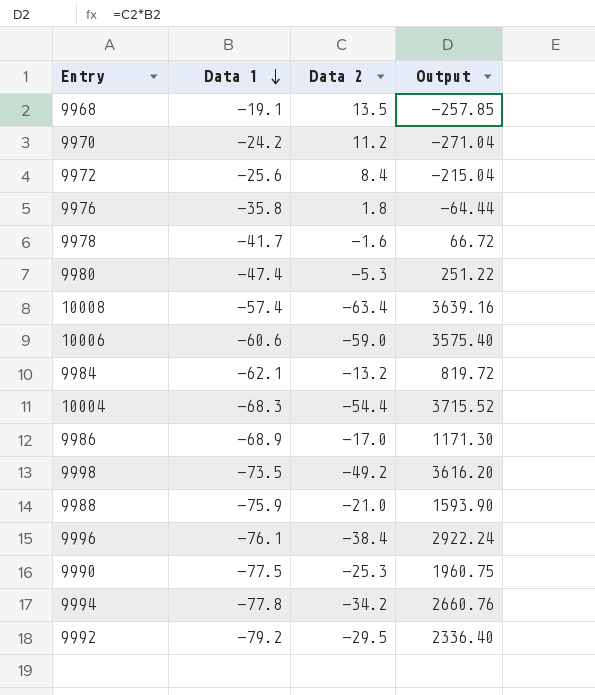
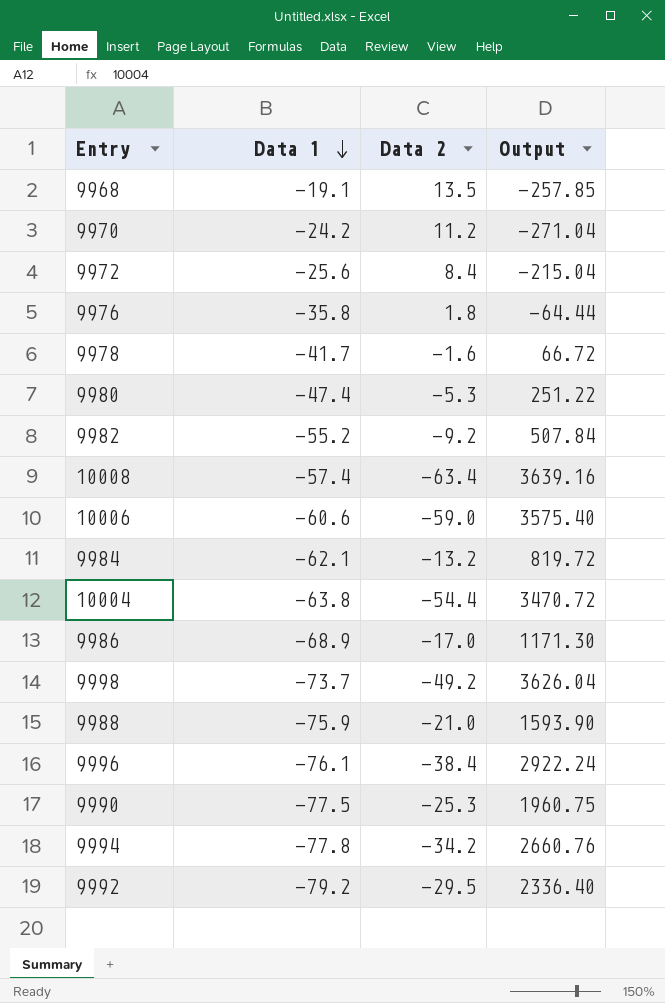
row 9982: none -> -55.2 | -9.2 | 507.84
10004 | Data 1: -68.3 -> -63.8
10004 | Output: 3715.52 -> 3470.72
9998 | Data 1: -73.5 -> -73.7
9998 | Output: 3616.20 -> 3626.04

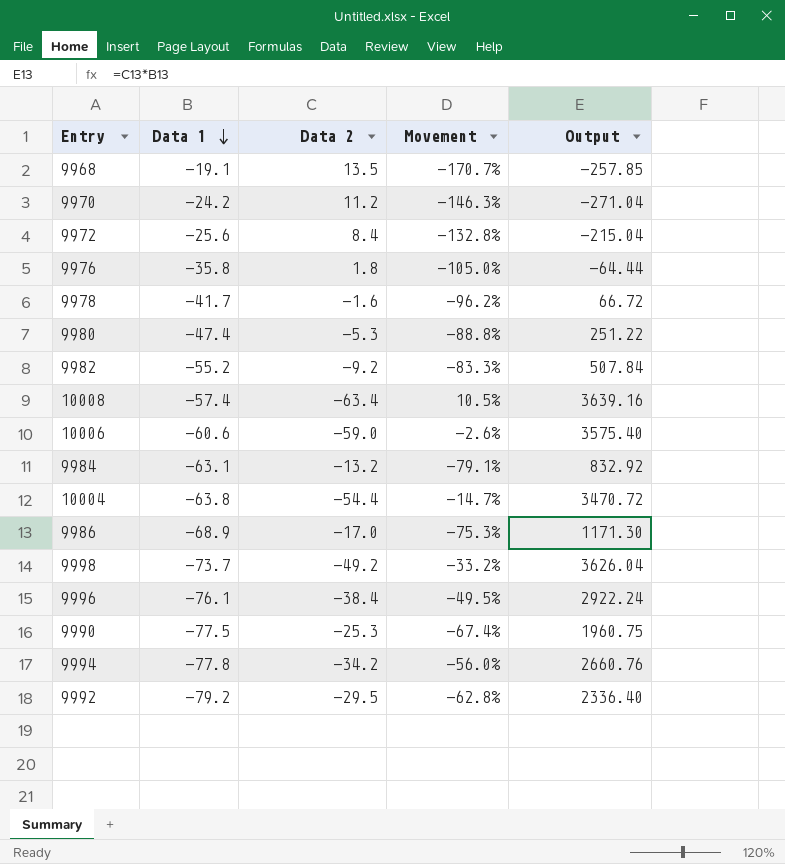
column Movement | formula: none -> ([Data 2] - [Data 1]) / [Data 1]
row 9988: -75.9 | -21.0 | 1593.90 -> none
9984 | Data 1: -62.1 -> -63.1
9984 | Output: 819.72 -> 832.92

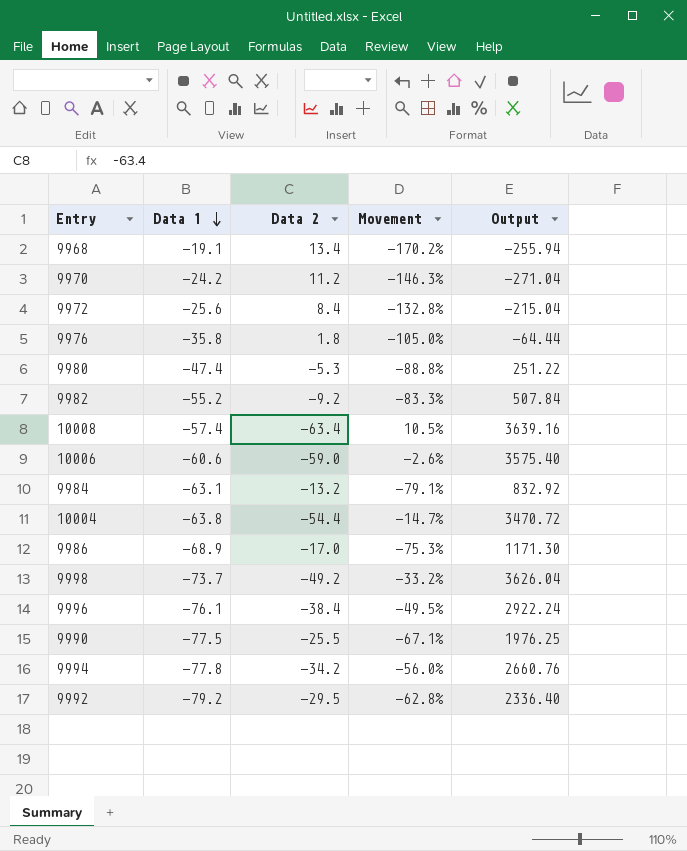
row 9978: -41.7 | -1.6 | -96.2% | 66.72 -> none
9968 | Data 2: 13.5 -> 13.4
9968 | Movement: -170.7% -> -170.2%
9968 | Output: -257.85 -> -255.94
9990 | Data 2: -25.3 -> -25.5
9990 | Movement: -67.4% -> -67.1%
9990 | Output: 1960.75 -> 1976.25

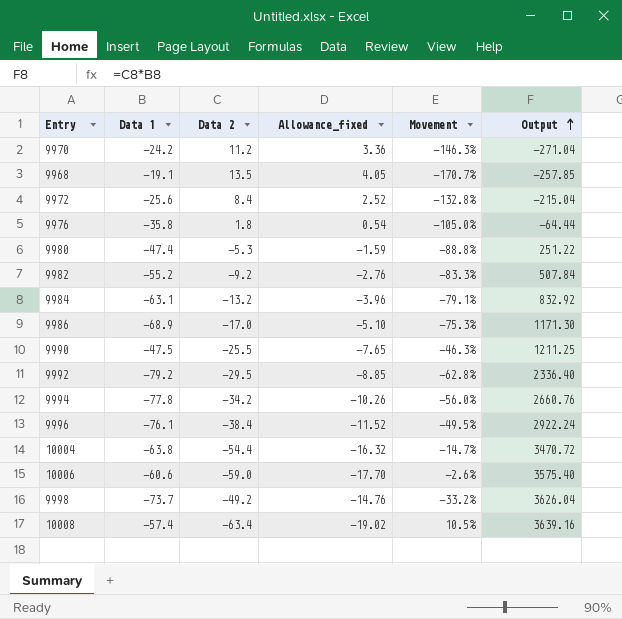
row order: Data 1 descending -> Output ascending
column Allowance_fixed | formula: none -> [Data 2] * 0.3
9968 | Data 2: 13.4 -> 13.5
9968 | Movement: -170.2% -> -170.7%
9968 | Output: -255.94 -> -257.85
9990 | Data 1: -77.5 -> -47.5
9990 | Movement: -67.1% -> -46.3%
9990 | Output: 1976.25 -> 1211.25

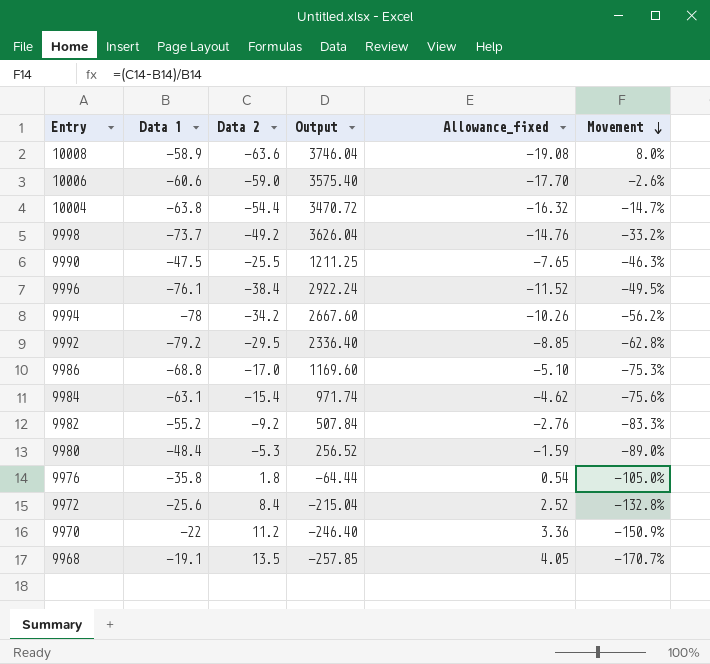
row order: Output ascending -> Movement descending
column Output | position: 6 -> 4
10008 | Data 1: -57.4 -> -58.9
10008 | Data 2: -63.4 -> -63.6
10008 | Output: 3639.16 -> 3746.04
10008 | Allowance_fixed: -19.02 -> -19.08
10008 | Movement: 10.5% -> 8.0%
9994 | Data 1: -77.8 -> -78
9994 | Output: 2660.76 -> 2667.60
9994 | Movement: -56.0% -> -56.2%
9986 | Data 1: -68.9 -> -68.8
9986 | Output: 1171.30 -> 1169.60
9984 | Data 2: -13.2 -> -15.4
9984 | Output: 832.92 -> 971.74
9984 | Allowance_fixed: -3.96 -> -4.62
9984 | Movement: -79.1% -> -75.6%
9980 | Data 1: -47.4 -> -48.4
9980 | Output: 251.22 -> 256.52
9980 | Movement: -88.8% -> -89.0%
9970 | Data 1: -24.2 -> -22
9970 | Output: -271.04 -> -246.40
9970 | Movement: -146.3% -> -150.9%

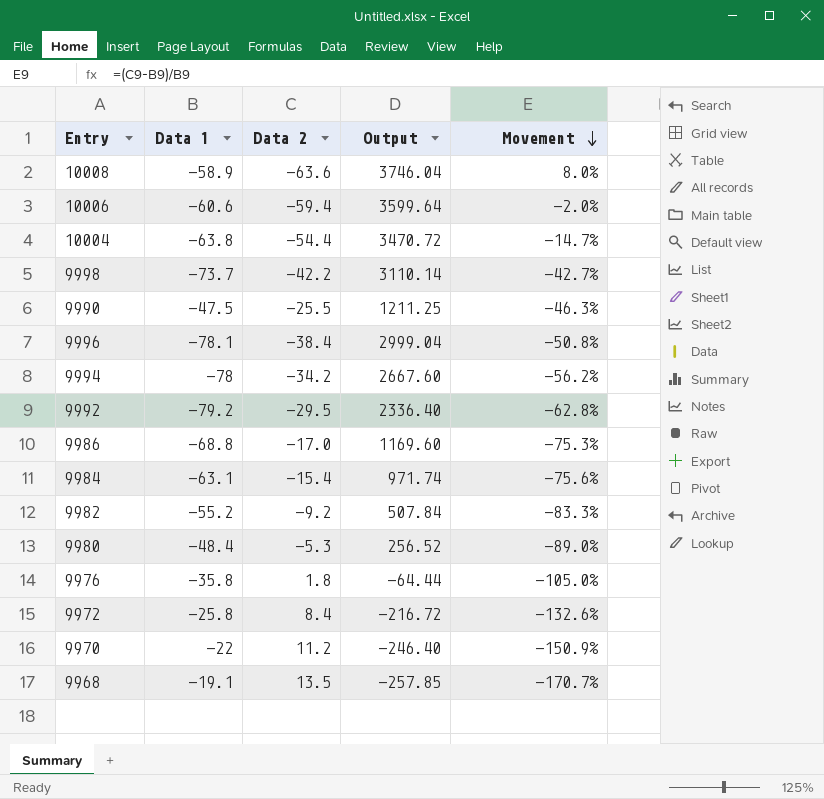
column Allowance_fixed | formula: [Data 2] * 0.3 -> none
10006 | Data 2: -59.0 -> -59.4
10006 | Output: 3575.40 -> 3599.64
10006 | Movement: -2.6% -> -2.0%
9998 | Data 2: -49.2 -> -42.2
9998 | Output: 3626.04 -> 3110.14
9998 | Movement: -33.2% -> -42.7%
9996 | Data 1: -76.1 -> -78.1
9996 | Output: 2922.24 -> 2999.04
9996 | Movement: -49.5% -> -50.8%
9972 | Data 1: -25.6 -> -25.8
9972 | Output: -215.04 -> -216.72
9972 | Movement: -132.8% -> -132.6%

